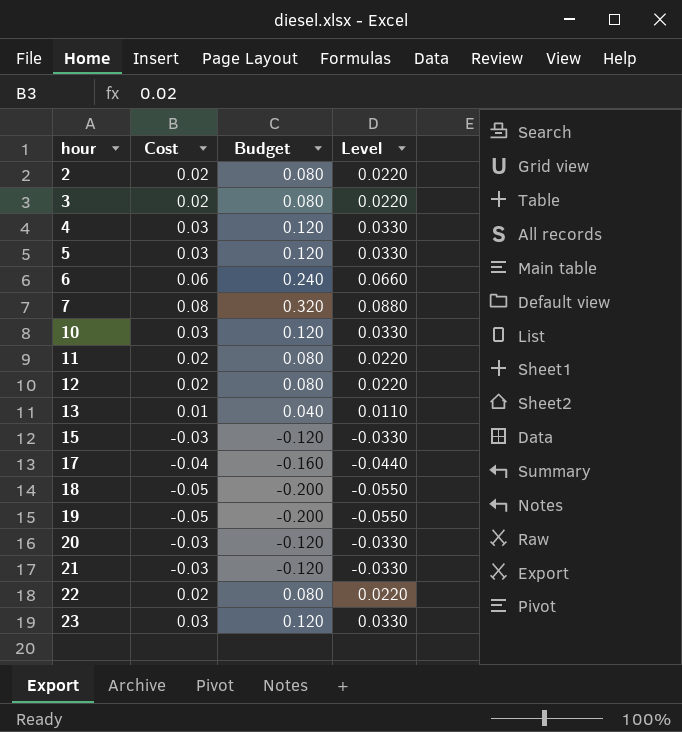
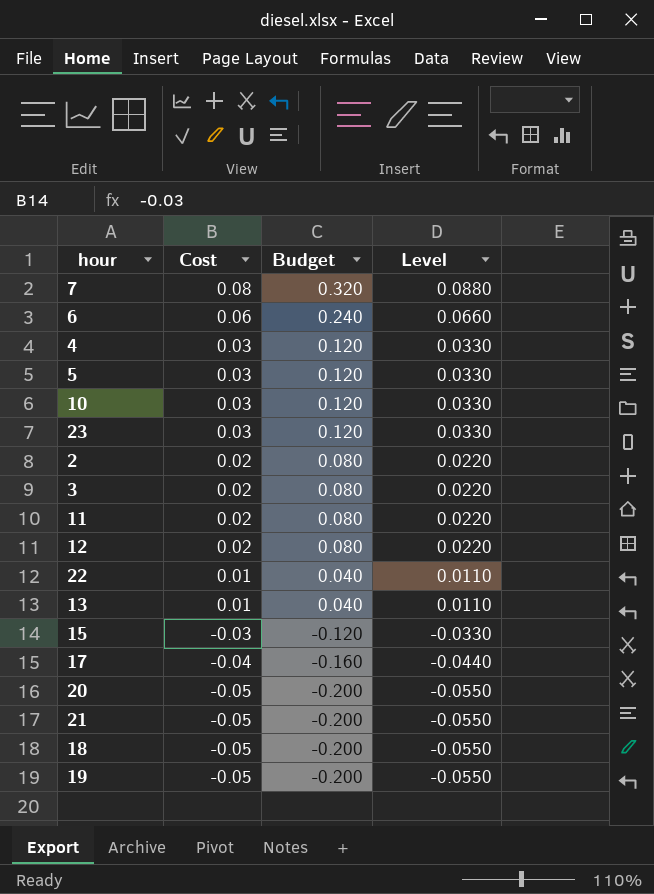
row order: hour ascending -> Cost descending
22 | Cost: 0.02 -> 0.01
22 | Budget: 0.080 -> 0.040
22 | Level: 0.0220 -> 0.0110
20 | Cost: -0.03 -> -0.05
20 | Budget: -0.120 -> -0.200
20 | Level: -0.0330 -> -0.0550
21 | Cost: -0.03 -> -0.05
21 | Budget: -0.120 -> -0.200
21 | Level: -0.0330 -> -0.0550

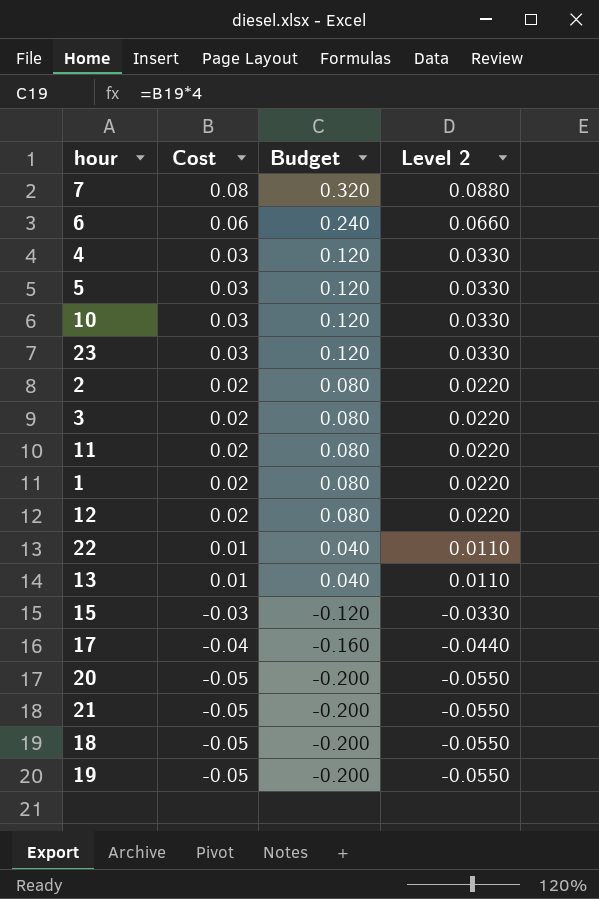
column name: Level -> Level 2
row 1: none -> 0.02 | 0.080 | 0.0220

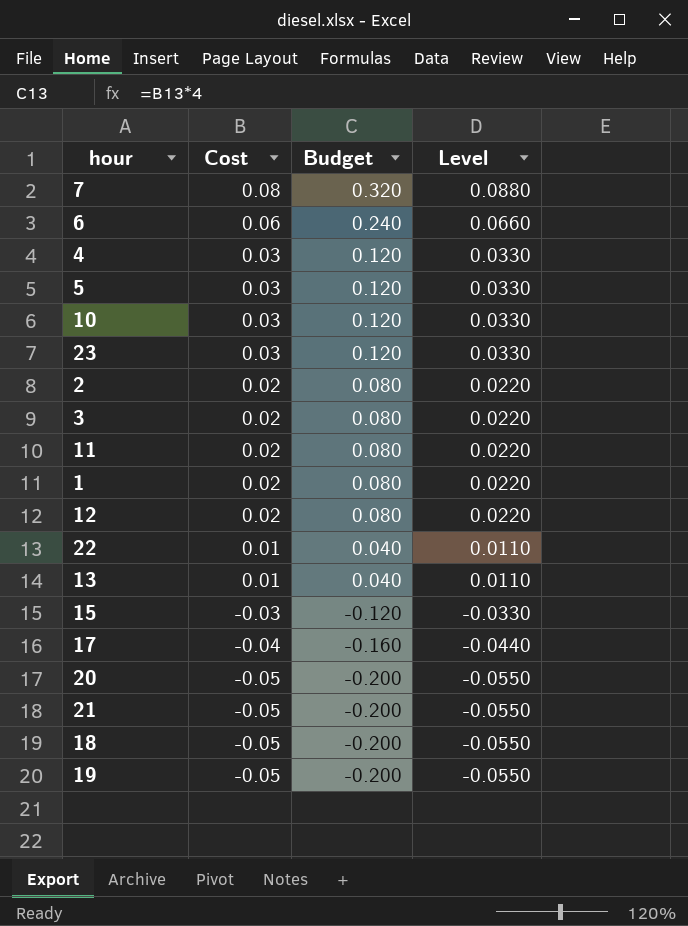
column name: Level 2 -> Level

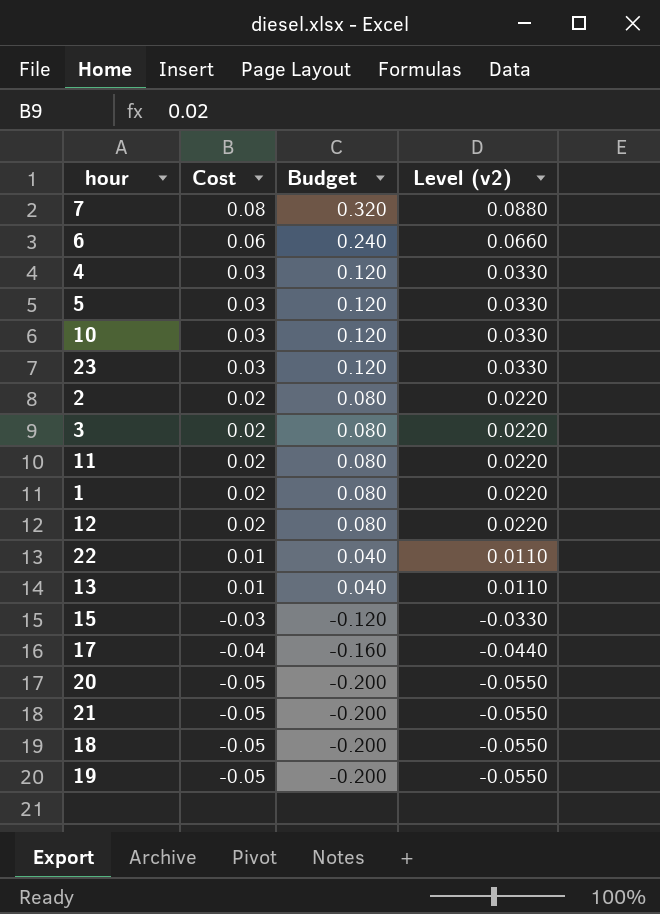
column name: Level -> Level (v2)

